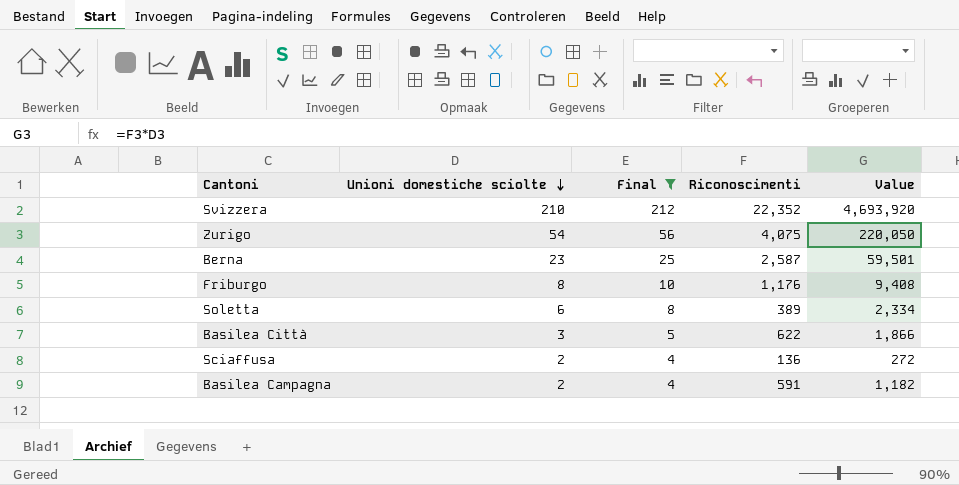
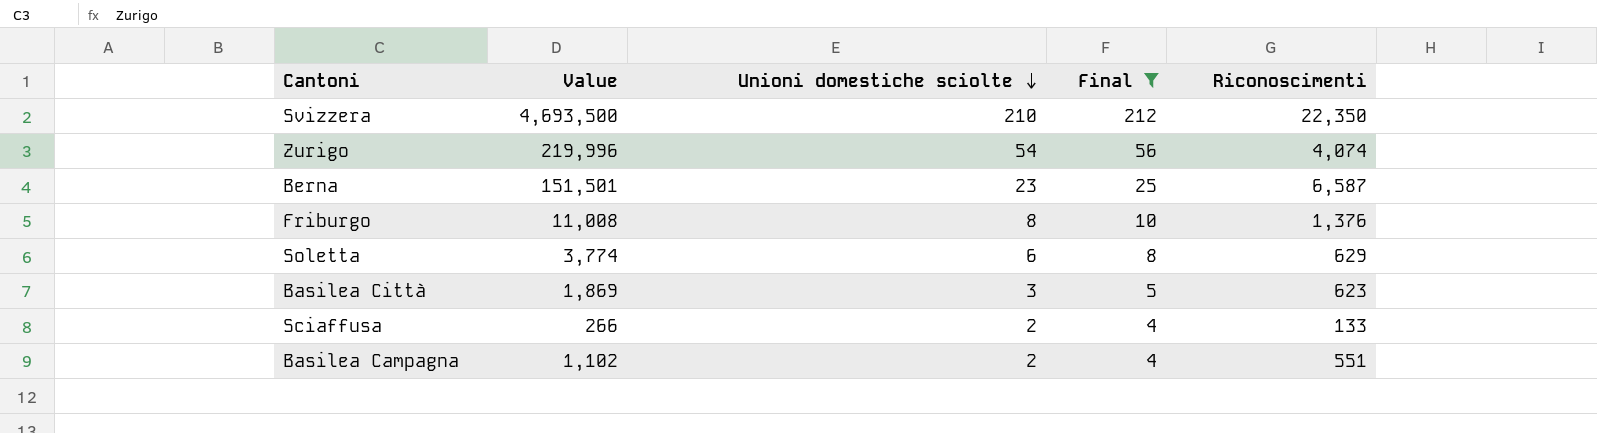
column Value | position: 5 -> 2
Svizzera | Value: 4,693,920 -> 4,693,500
Svizzera | Riconoscimenti: 22,352 -> 22,350
Zurigo | Value: 220,050 -> 219,996
Zurigo | Riconoscimenti: 4,075 -> 4,074
Berna | Value: 59,501 -> 151,501
Berna | Riconoscimenti: 2,587 -> 6,587
Friburgo | Value: 9,408 -> 11,008
Friburgo | Riconoscimenti: 1,176 -> 1,376
Soletta | Value: 2,334 -> 3,774
Soletta | Riconoscimenti: 389 -> 629
Basilea Città | Value: 1,866 -> 1,869
Basilea Città | Riconoscimenti: 622 -> 623
Sciaffusa | Value: 272 -> 266
Sciaffusa | Riconoscimenti: 136 -> 133
Basilea Campagna | Value: 1,182 -> 1,102
Basilea Campagna | Riconoscimenti: 591 -> 551

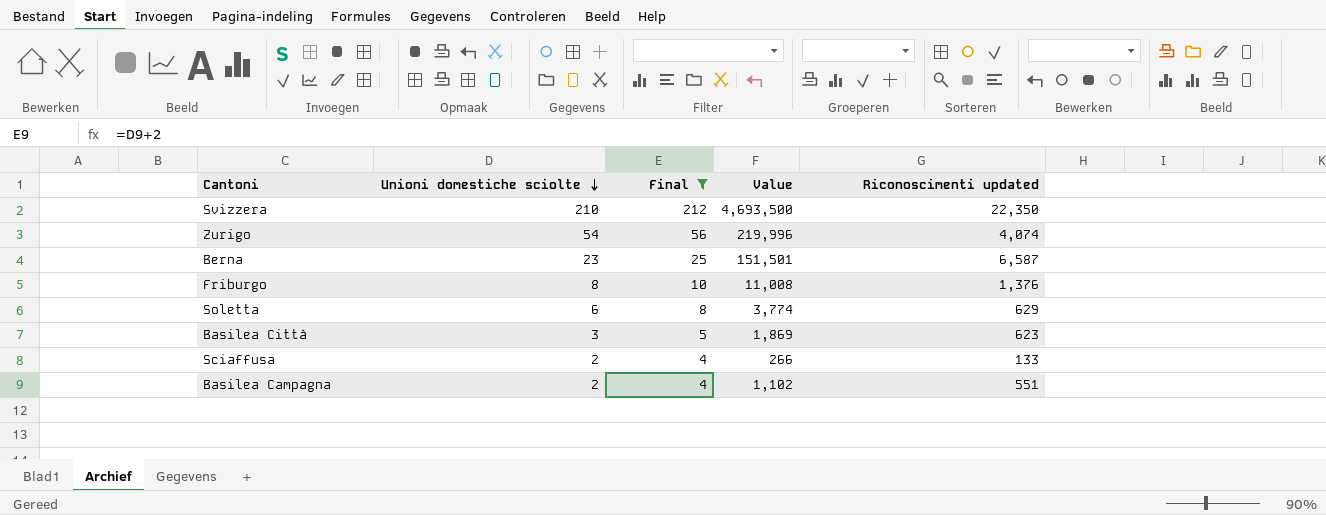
column Value | position: 2 -> 4
column name: Riconoscimenti -> Riconoscimenti updated

